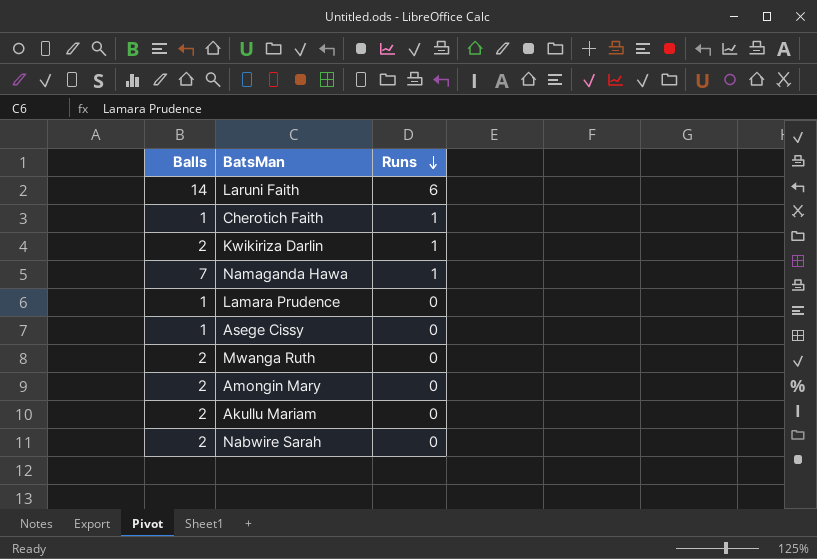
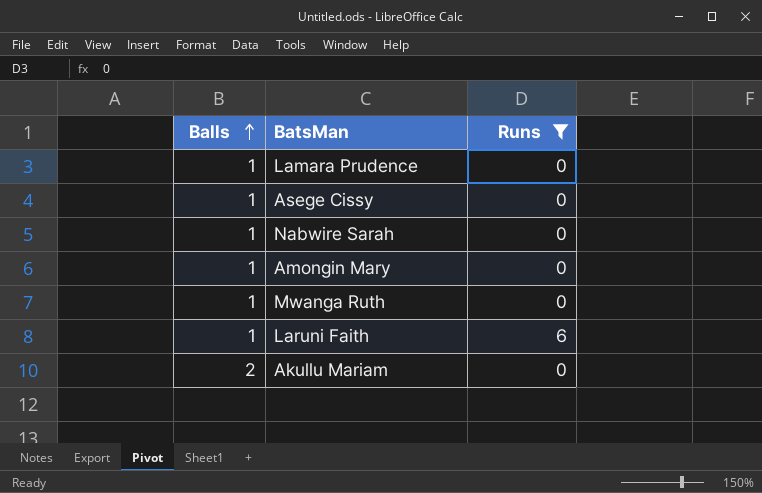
filter: none -> Runs != 1
row order: Runs descending -> Balls ascending
Nabwire Sarah | Balls: 2 -> 1
Amongin Mary | Balls: 2 -> 1
Mwanga Ruth | Balls: 2 -> 1
Laruni Faith | Balls: 14 -> 1

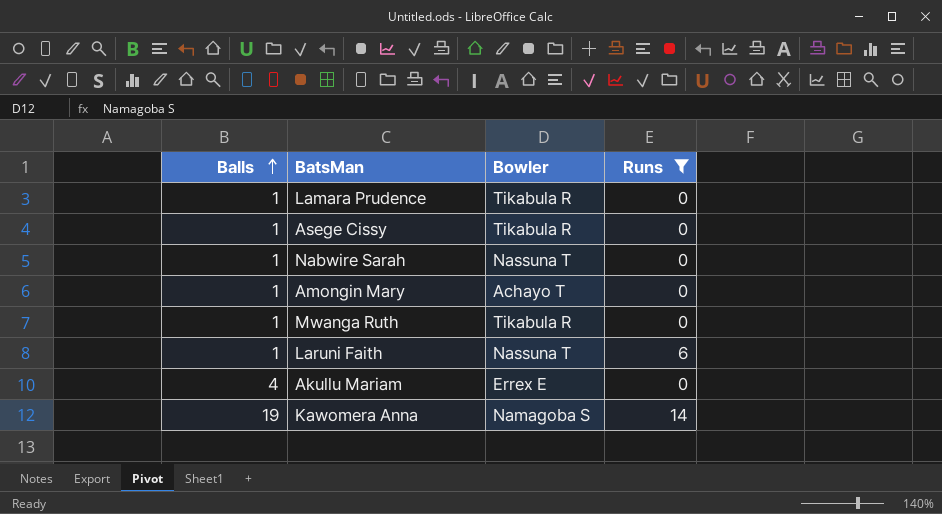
column Bowler | position: none -> 3
Akullu Mariam | Balls: 2 -> 4
row Kawomera Anna: none -> 19 | Namagoba S | 14

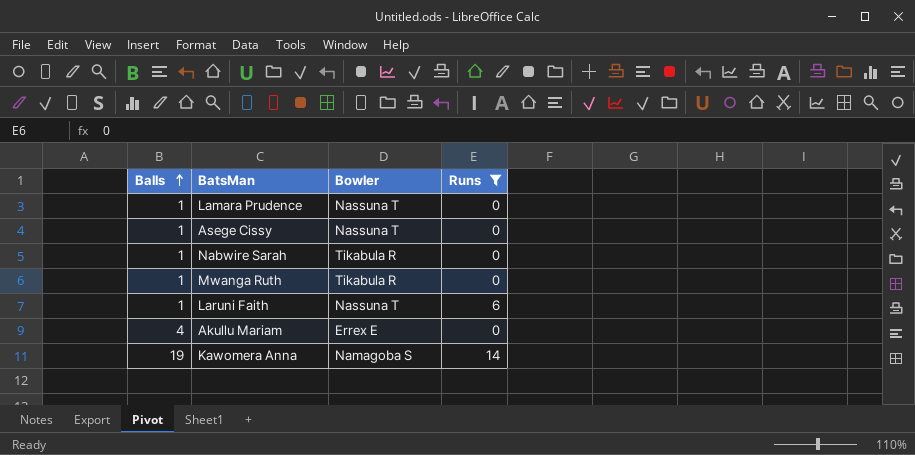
row Amongin Mary: 1 | Achayo T | 0 -> none
Lamara Prudence | Bowler: Tikabula R -> Nassuna T
Asege Cissy | Bowler: Tikabula R -> Nassuna T
Nabwire Sarah | Bowler: Nassuna T -> Tikabula R

